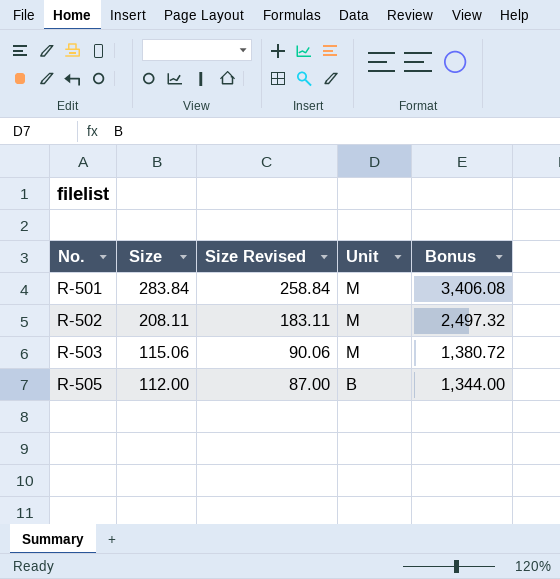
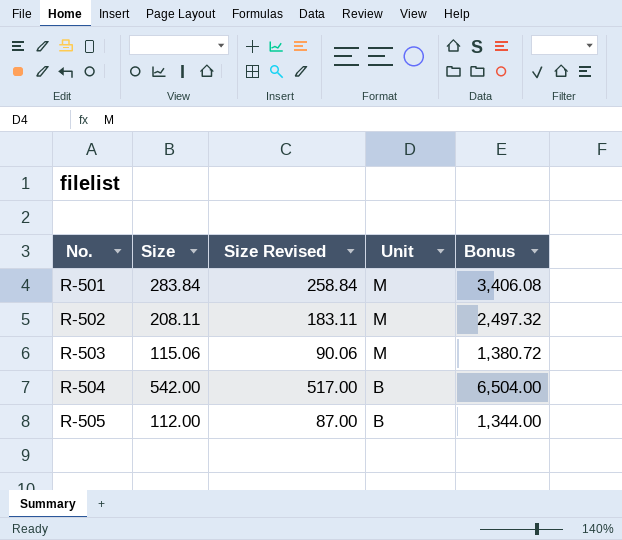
row R-504: none -> 542.00 | 517.00 | B | 6,504.00

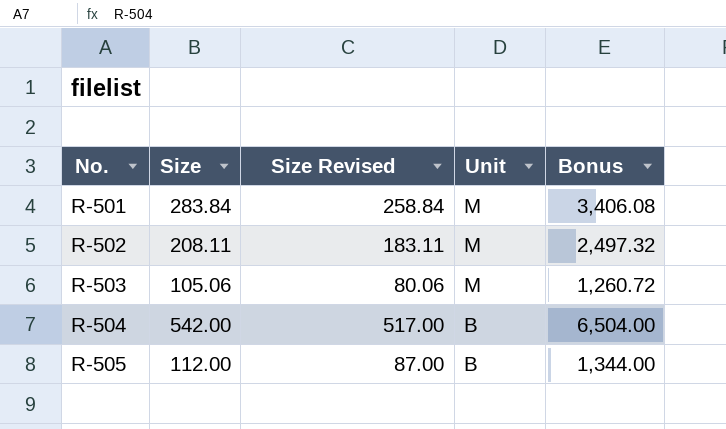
R-503 | Size: 115.06 -> 105.06
R-503 | Size Revised: 90.06 -> 80.06
R-503 | Bonus: 1,380.72 -> 1,260.72

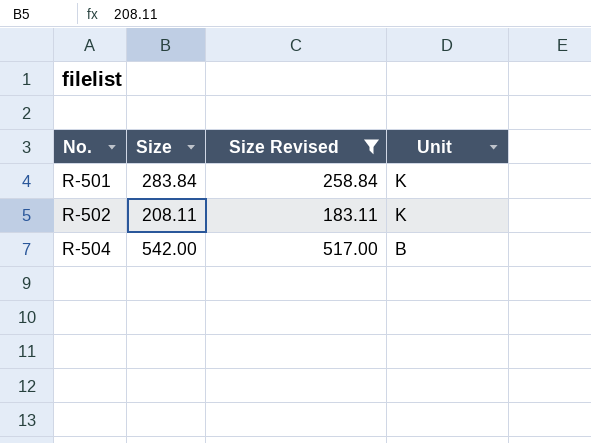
filter: none -> Size Revised >= 183.11
column Bonus | formula: [Size] * 12 -> none
R-501 | Unit: M -> K
R-502 | Unit: M -> K

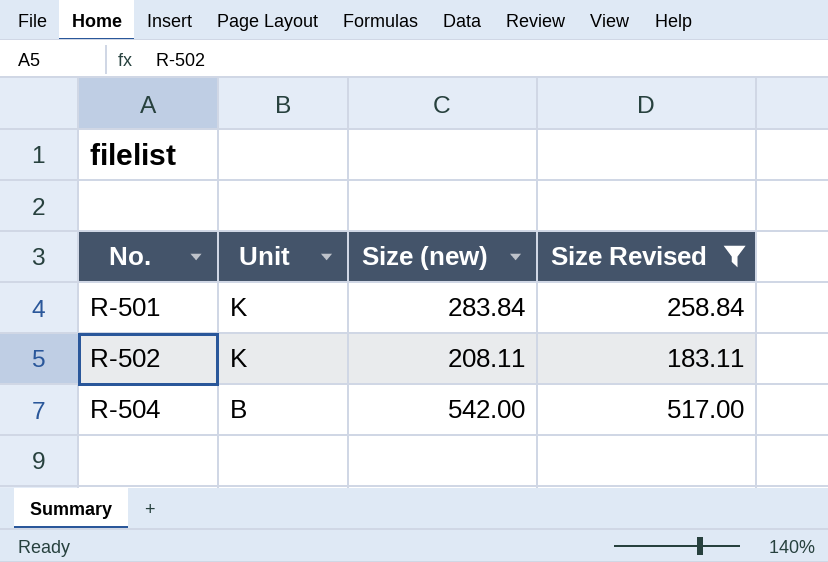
column Unit | position: 4 -> 2
column name: Size -> Size (new)

